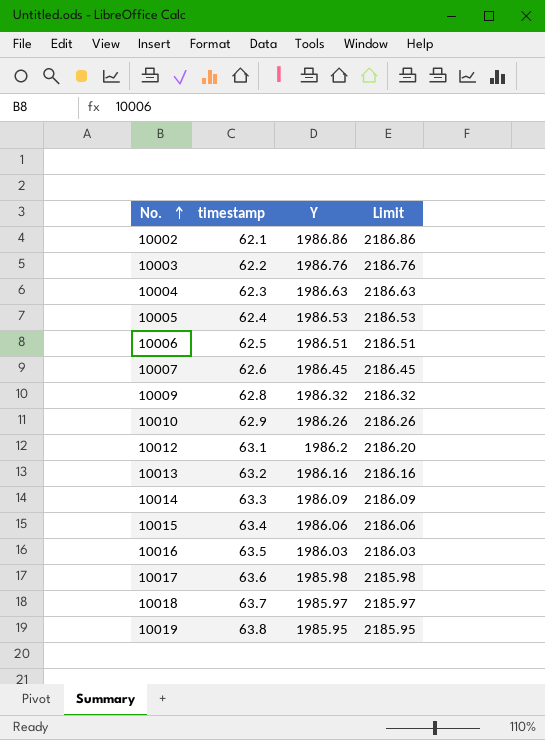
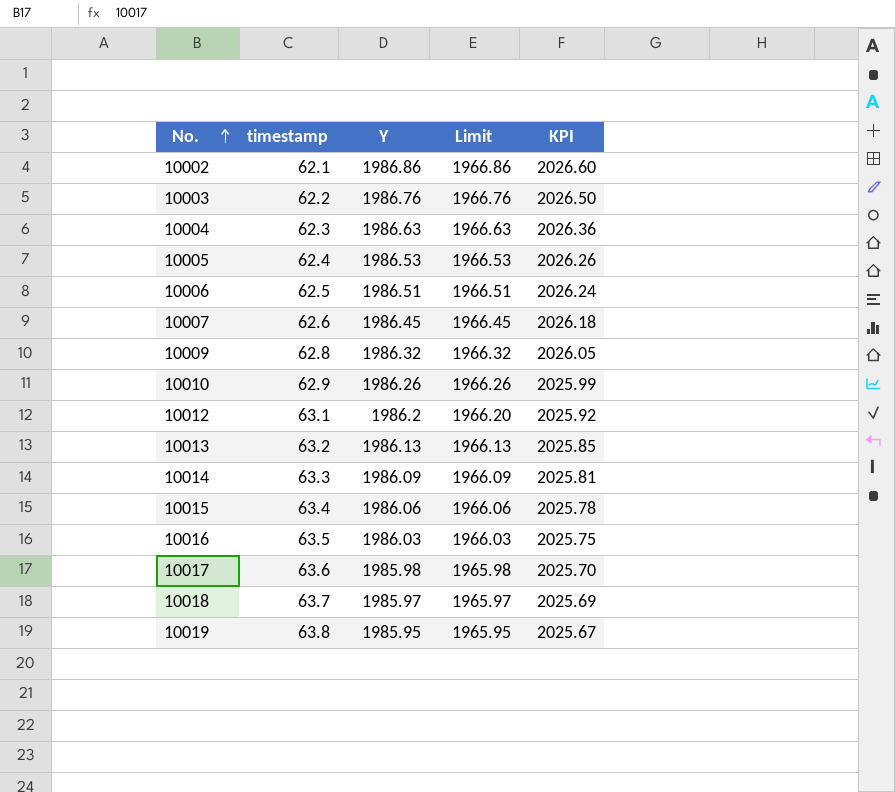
column Limit | formula: [Y] + 200 -> [Y] - 20
column KPI | formula: none -> [Y] * 1.02
10013 | Y: 1986.16 -> 1986.13

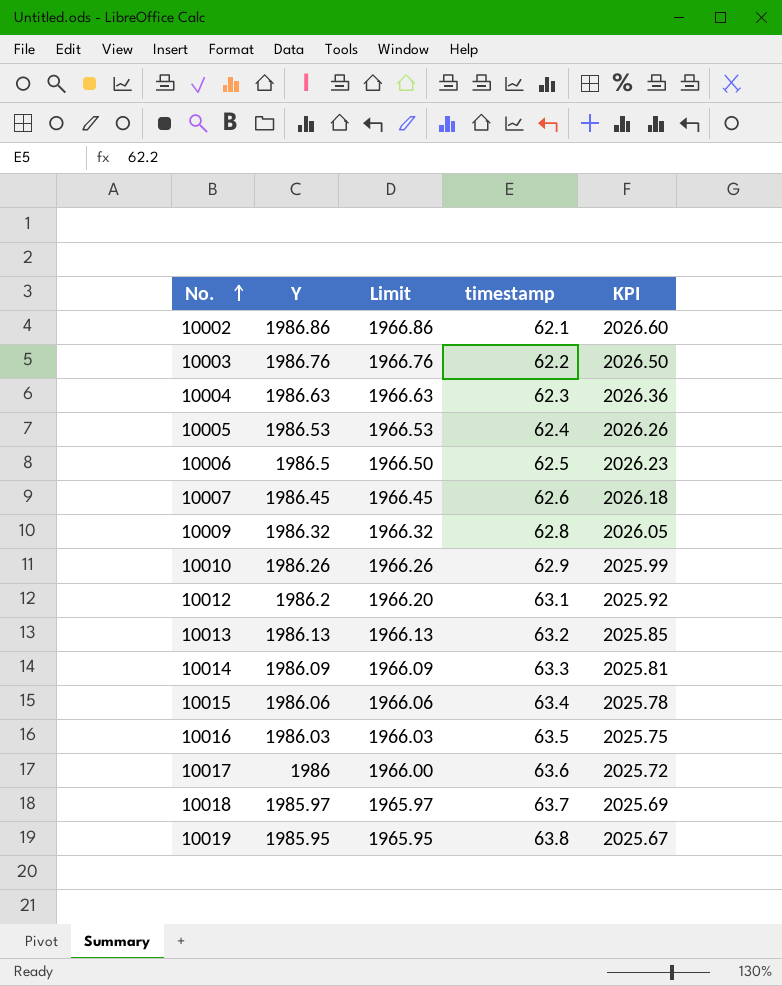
column timestamp | position: 2 -> 4
10006 | Y: 1986.51 -> 1986.5
10006 | Limit: 1966.51 -> 1966.50
10006 | KPI: 2026.24 -> 2026.23
10017 | Y: 1985.98 -> 1986
10017 | Limit: 1965.98 -> 1966.00
10017 | KPI: 2025.70 -> 2025.72

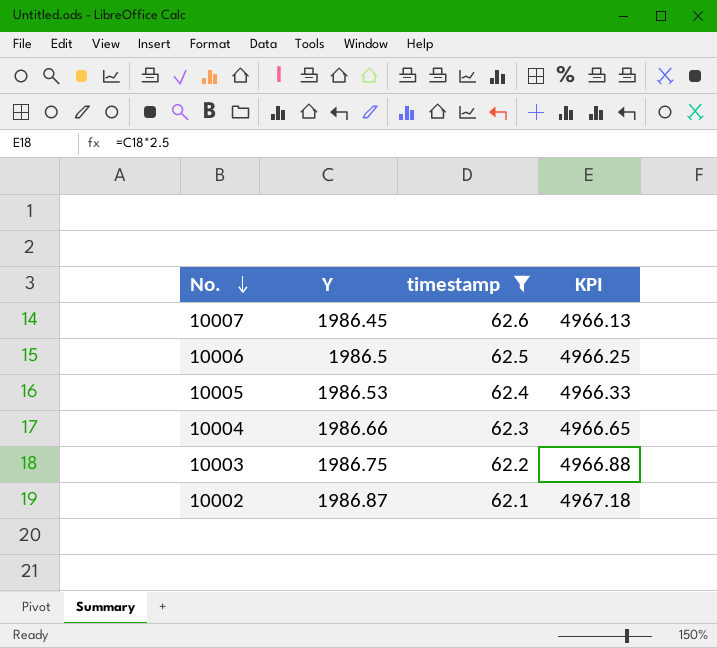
filter: none -> timestamp <= 62.6
row order: No. ascending -> No. descending
column Limit | formula: [Y] - 20 -> none
column KPI | formula: [Y] * 1.02 -> [Y] * 2.5
10004 | Y: 1986.63 -> 1986.66
10003 | Y: 1986.76 -> 1986.75
10002 | Y: 1986.86 -> 1986.87

